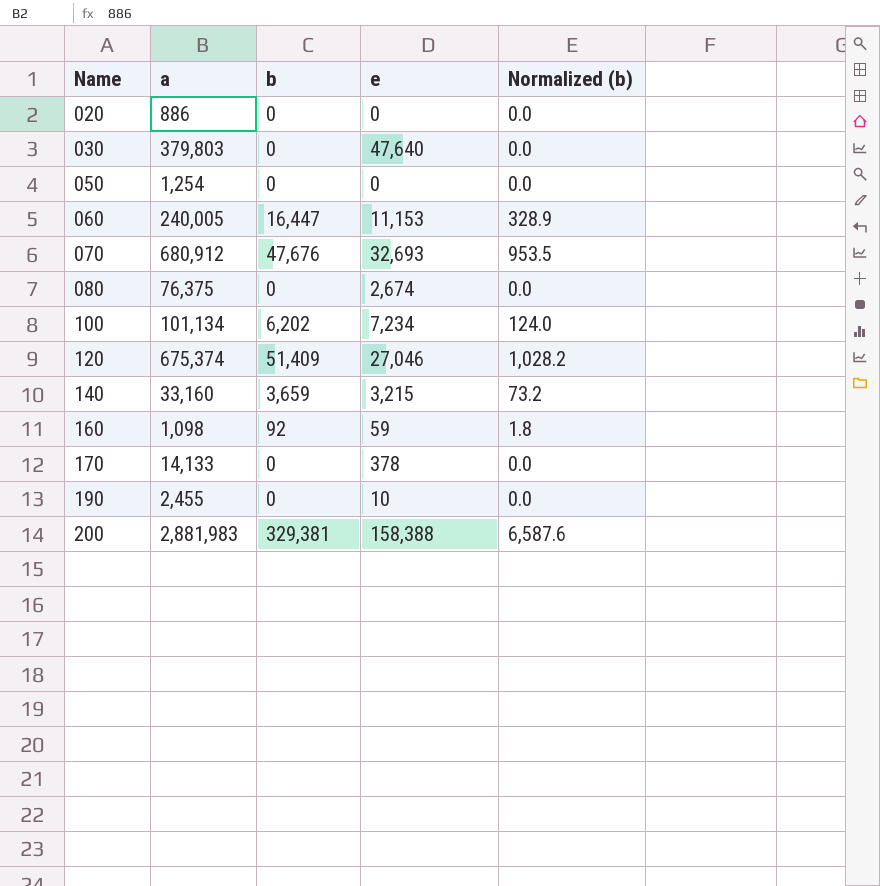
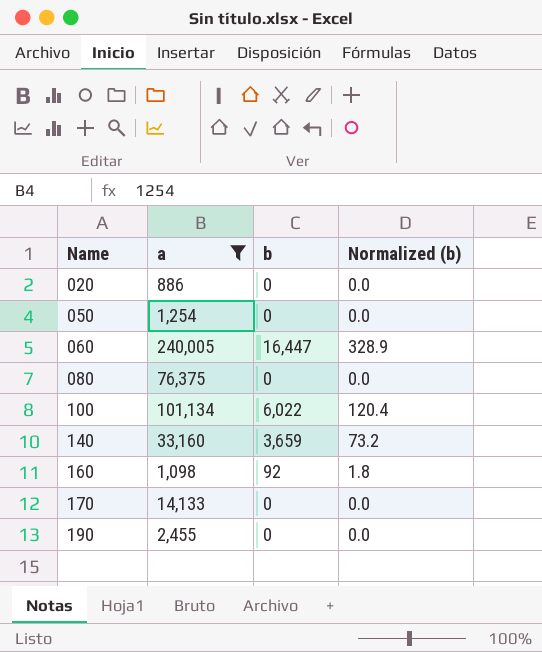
filter: none -> a <= 240,005
column e | position: 4 -> none
100 | b: 6,202 -> 6,022
100 | Normalized (b): 124.0 -> 120.4

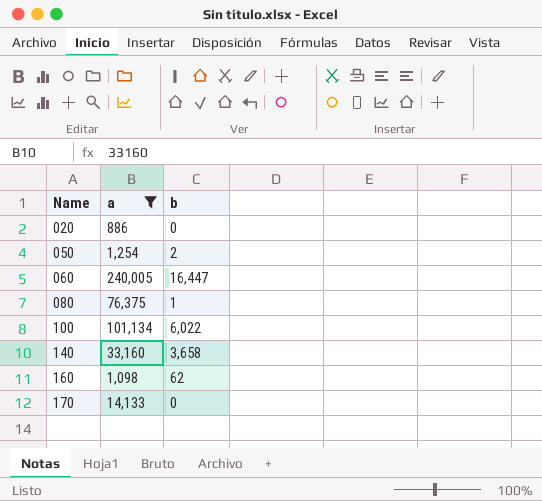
column Normalized (b) | formula: [b] * 0.02 -> none
row 190: 2,455 | 0 | 0.0 -> none
050 | b: 0 -> 2
080 | b: 0 -> 1
140 | b: 3,659 -> 3,658
160 | b: 92 -> 62

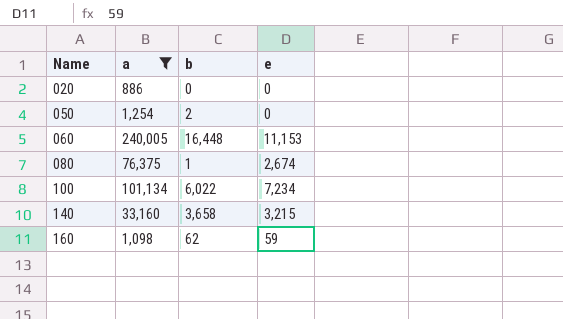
column e | position: none -> 4
row 170: 14,133 | 0 -> none
060 | b: 16,447 -> 16,448

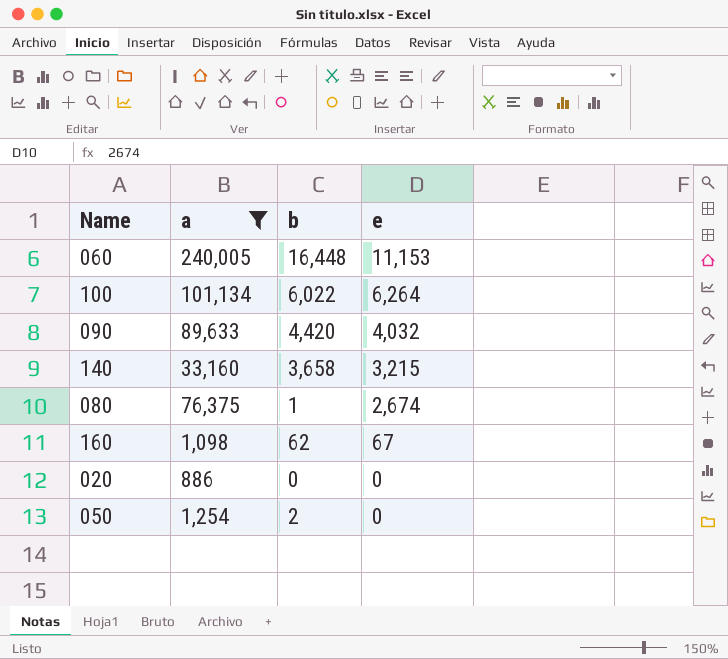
row order: Name ascending -> e descending
100 | e: 7,234 -> 6,264
row 090: none -> 89,633 | 4,420 | 4,032
160 | e: 59 -> 67

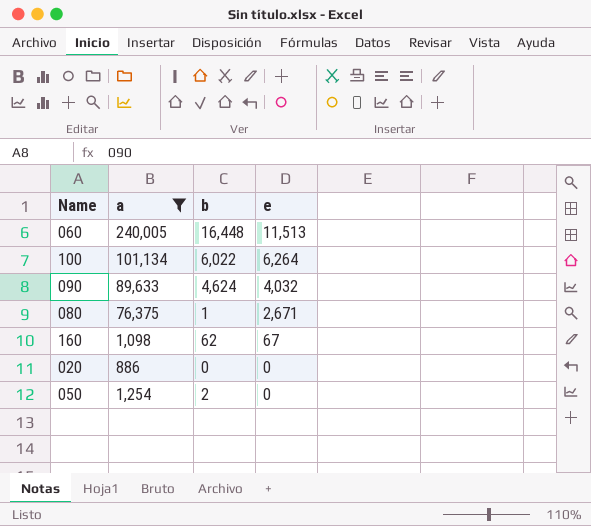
row 140: 33,160 | 3,658 | 3,215 -> none
060 | e: 11,153 -> 11,513
090 | b: 4,420 -> 4,624
080 | e: 2,674 -> 2,671

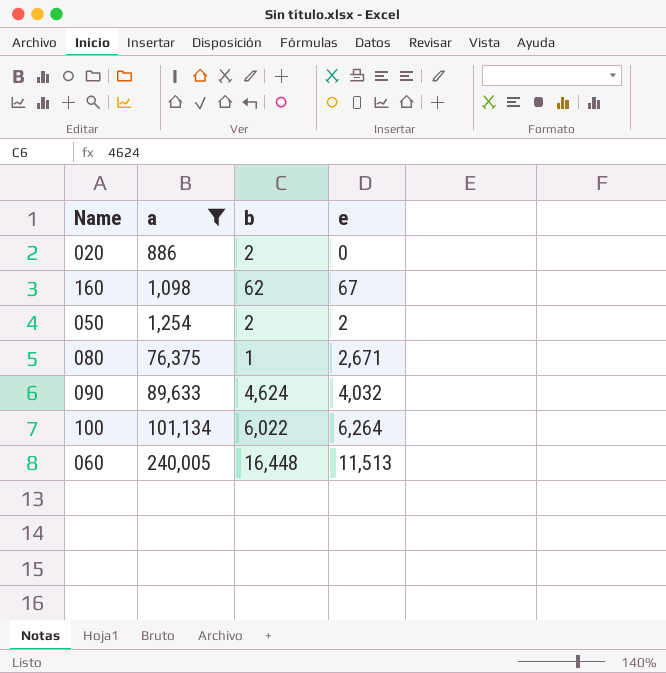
row order: e descending -> a ascending
020 | b: 0 -> 2
050 | e: 0 -> 2

